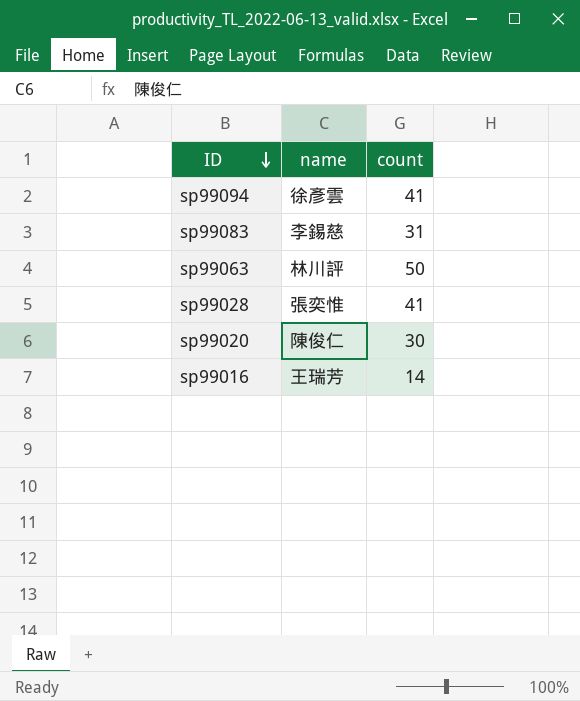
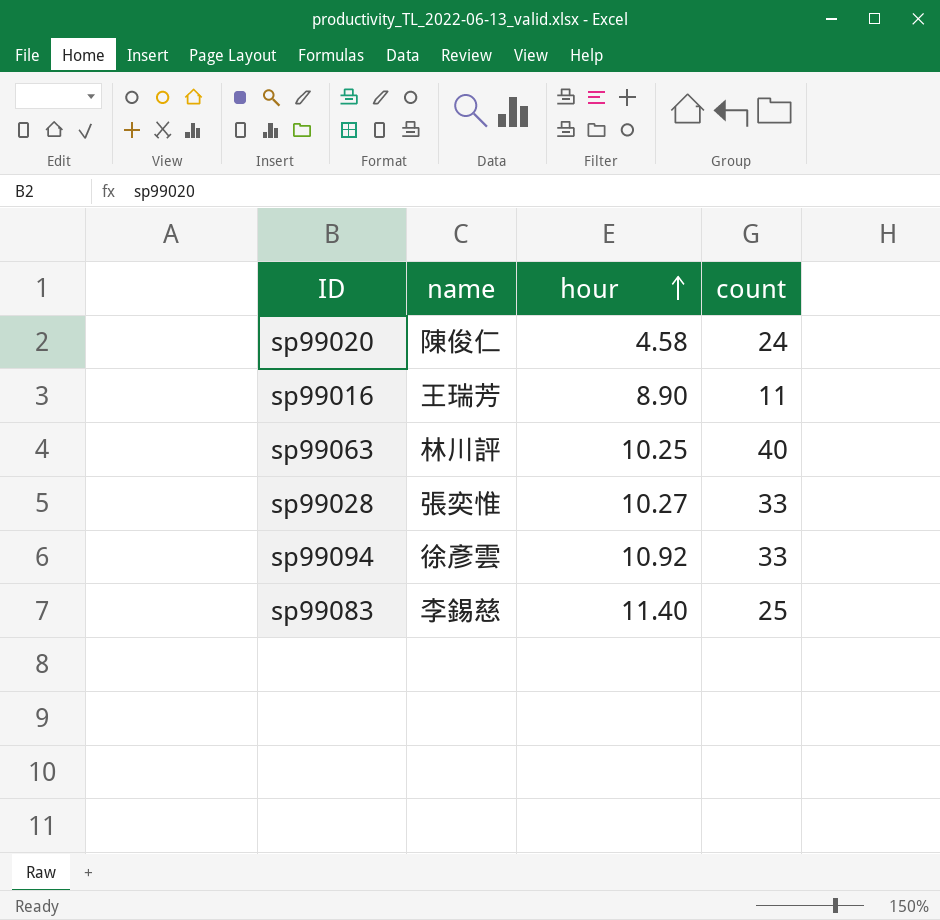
row order: ID descending -> hour ascending
column hour | position: none -> 3
sp99020 | count: 30 -> 24
sp99016 | count: 14 -> 11
sp99063 | count: 50 -> 40
sp99028 | count: 41 -> 33
sp99094 | count: 41 -> 33
sp99083 | count: 31 -> 25

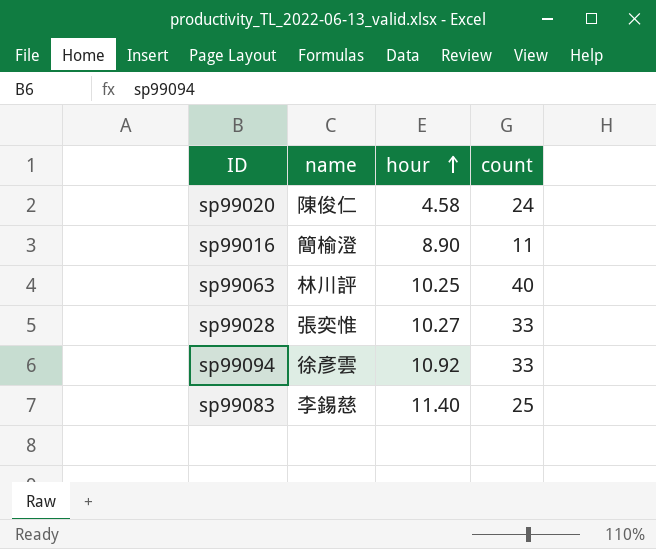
sp99016 | name: 王瑞芳 -> 簡榆澄

